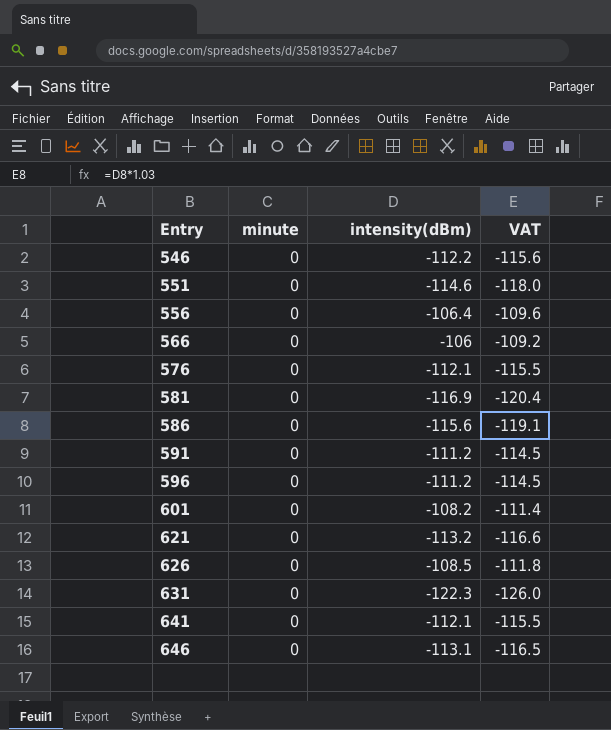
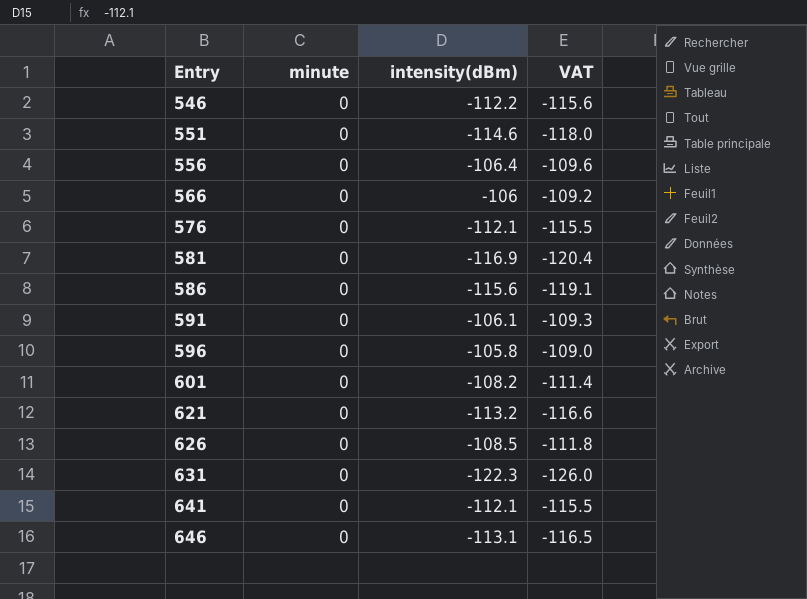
591 | intensity(dBm): -111.2 -> -106.1
591 | VAT: -114.5 -> -109.3
596 | intensity(dBm): -111.2 -> -105.8
596 | VAT: -114.5 -> -109.0

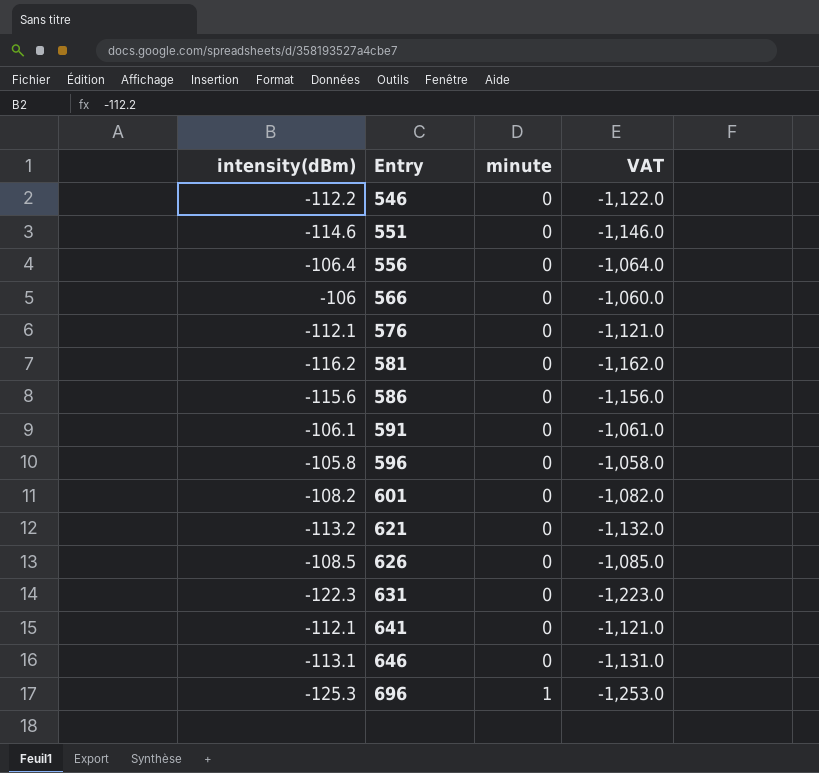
column intensity(dBm) | position: 3 -> 1
column VAT | formula: [intensity(dBm)] * 1.03 -> [intensity(dBm)] * 10
581 | intensity(dBm): -116.9 -> -116.2
row 696: none -> -125.3 | 1 | -1,253.0

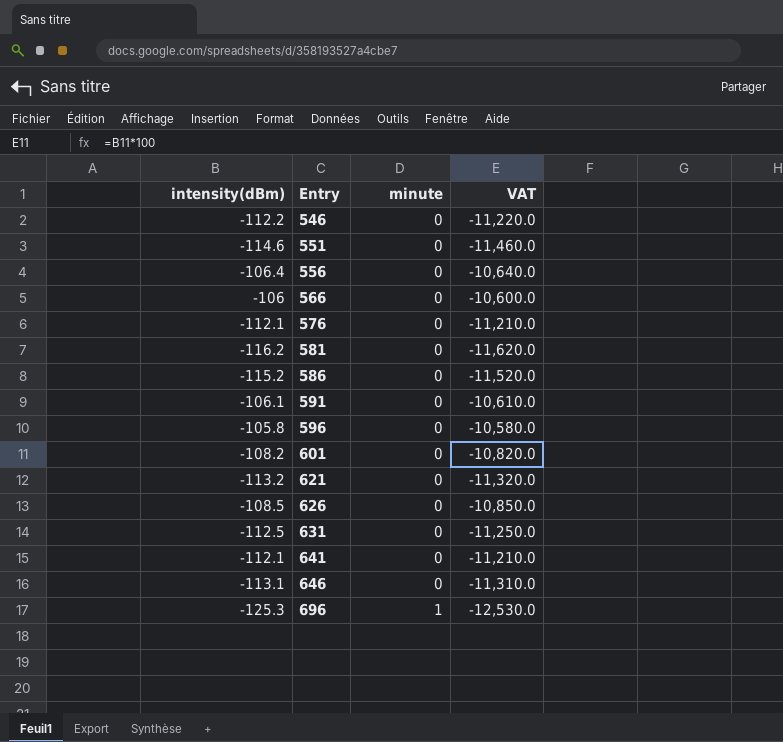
column VAT | formula: [intensity(dBm)] * 10 -> [intensity(dBm)] * 100
586 | intensity(dBm): -115.6 -> -115.2
631 | intensity(dBm): -122.3 -> -112.5

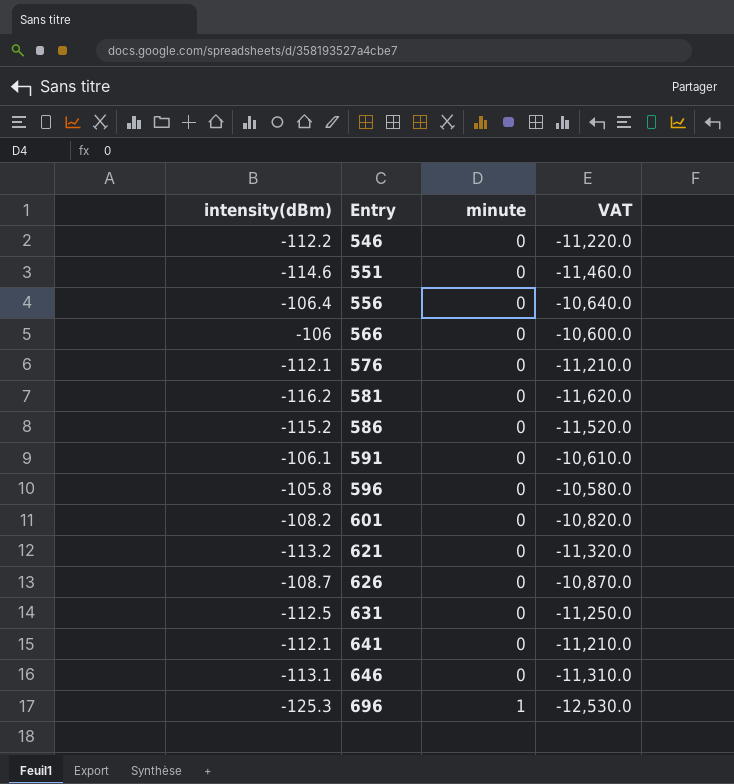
626 | intensity(dBm): -108.5 -> -108.7
626 | VAT: -10,850.0 -> -10,870.0

